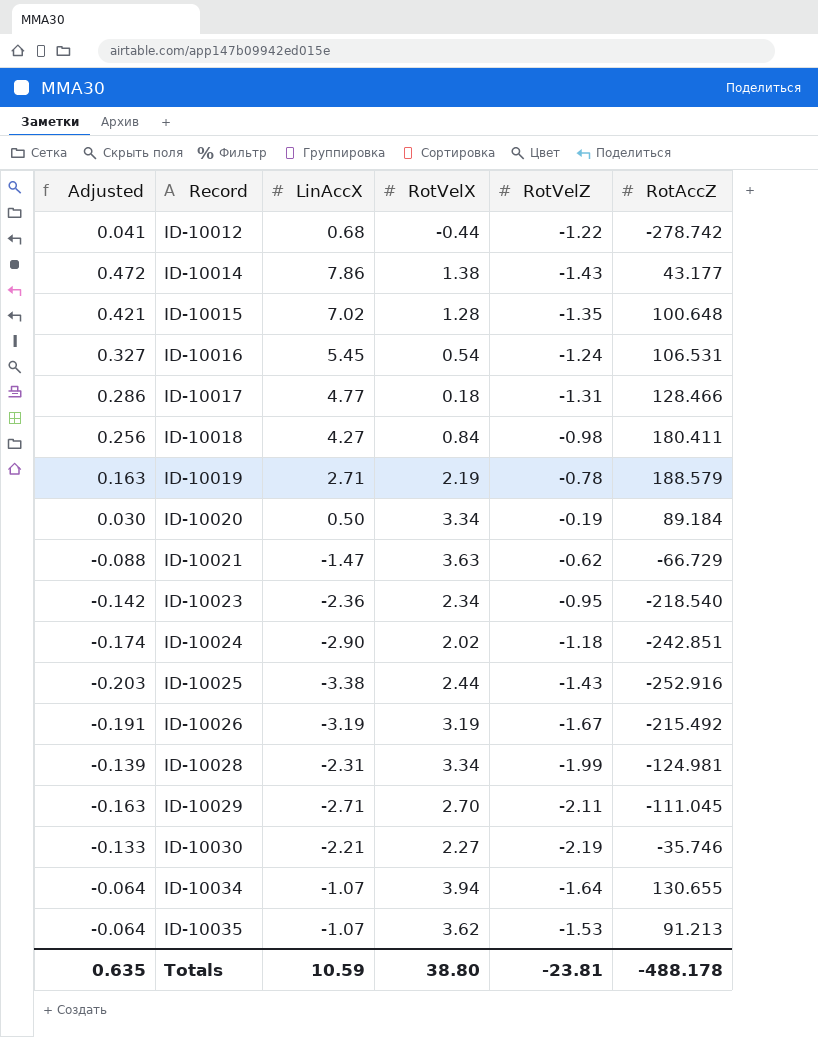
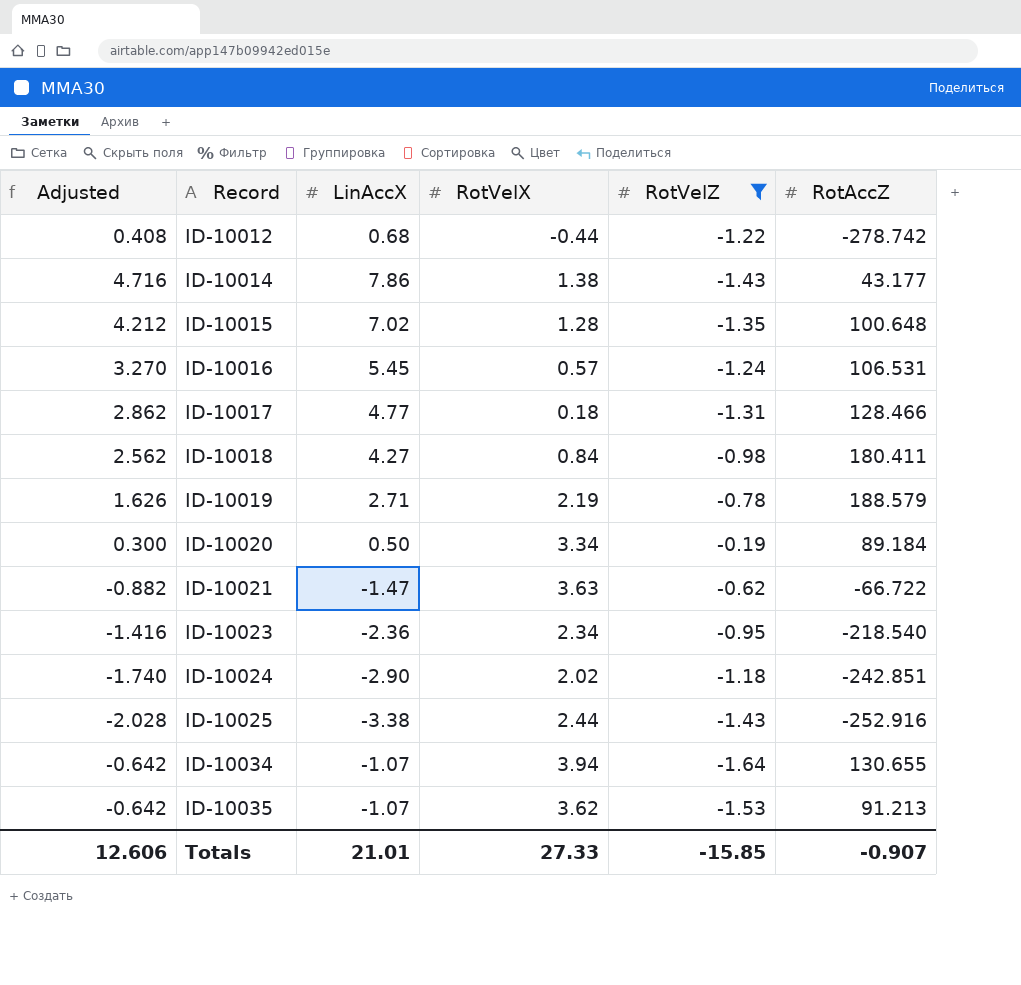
filter: none -> RotVelZ >= -1.64
column Adjusted | formula: [LinAccX] * 0.06 -> [LinAccX] * 0.6
ID-10016 | RotVelX: 0.54 -> 0.57
ID-10021 | RotAccZ: -66.729 -> -66.722
Totals | Adjusted: 0.635 -> 12.606
Totals | LinAccX: 10.59 -> 21.01
Totals | RotVelX: 38.80 -> 27.33
Totals | RotVelZ: -23.81 -> -15.85
Totals | RotAccZ: -488.178 -> -0.907

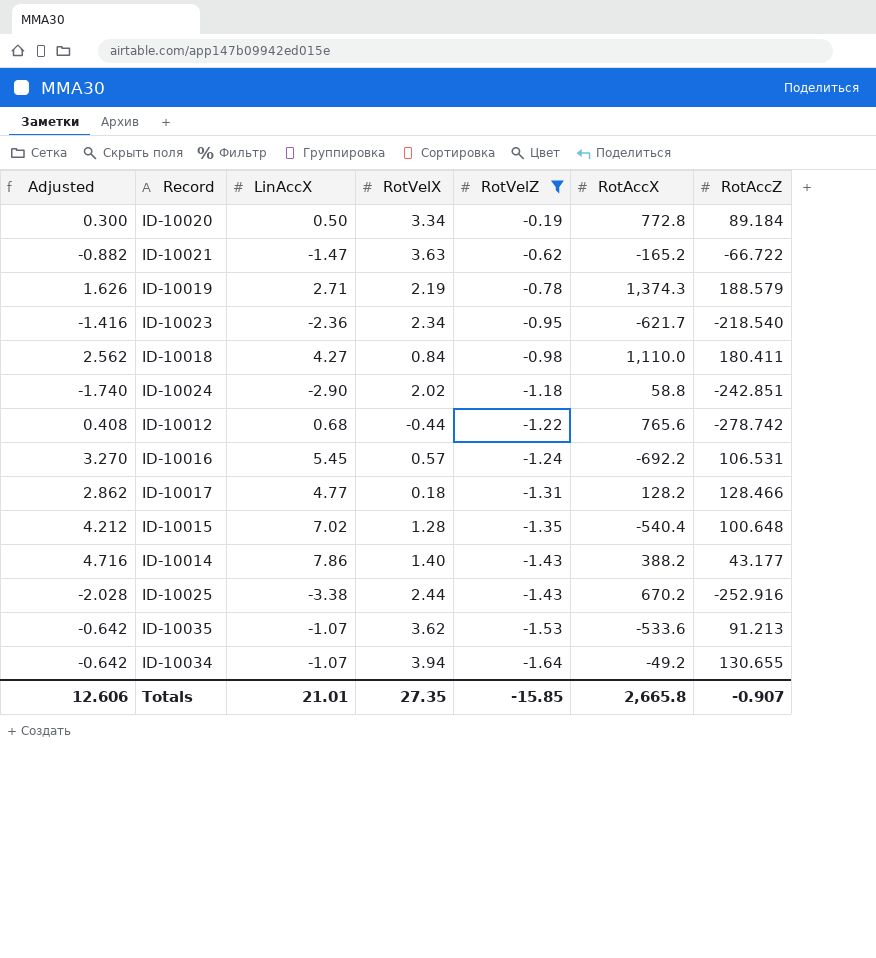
row order: Record ascending -> RotVelZ descending
column RotAccX | position: none -> 6
ID-10014 | RotVelX: 1.38 -> 1.40
Totals | RotVelX: 27.33 -> 27.35

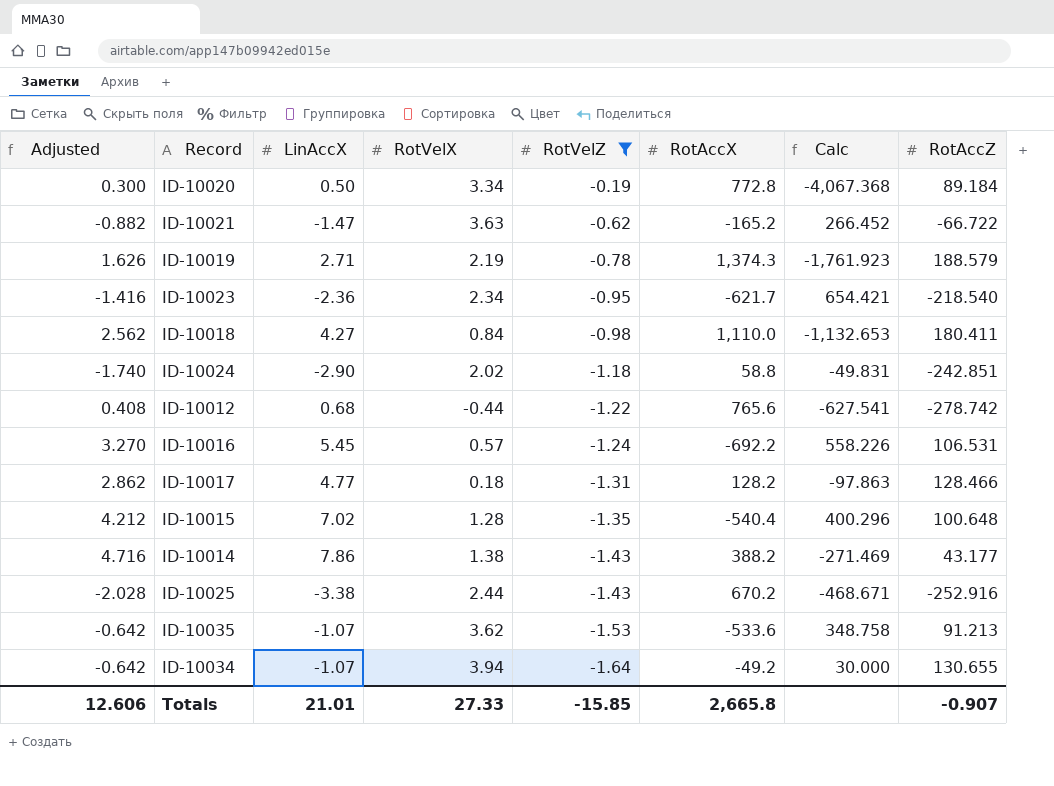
column Calc | formula: none -> [RotAccX] / [RotVelZ]
ID-10014 | RotVelX: 1.40 -> 1.38
Totals | RotVelX: 27.35 -> 27.33

